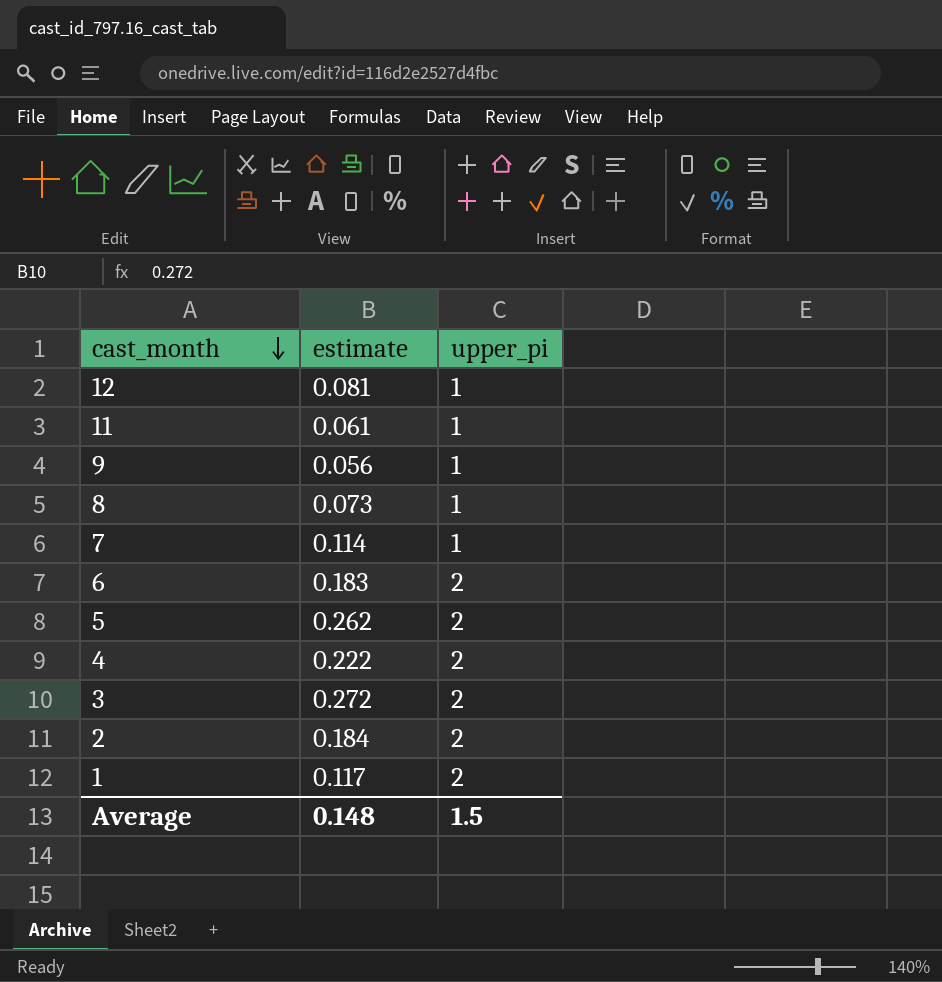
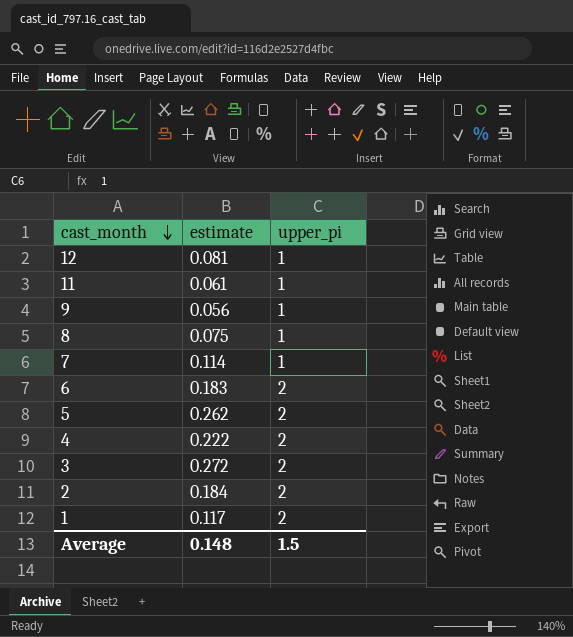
8 | estimate: 0.073 -> 0.075

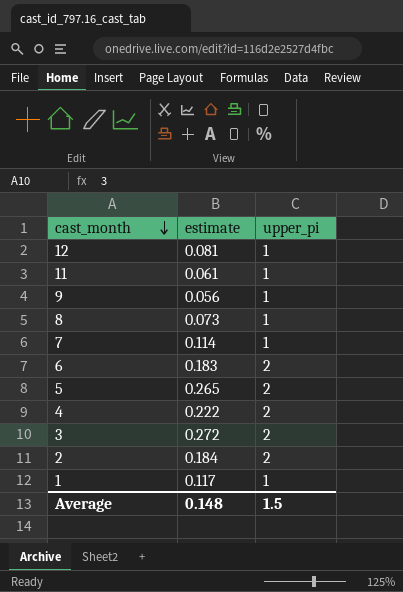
8 | estimate: 0.075 -> 0.073
5 | estimate: 0.262 -> 0.265
1 | upper_pi: 2 -> 1

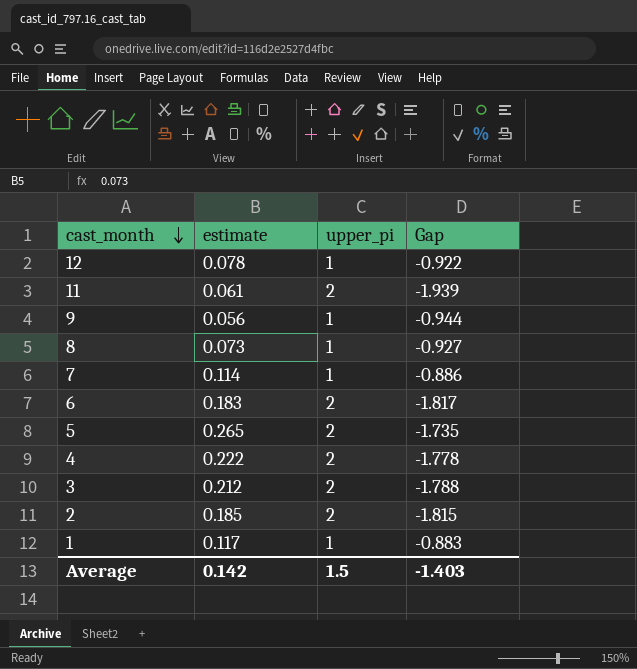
column Gap | formula: none -> [estimate] - [upper_pi]
12 | estimate: 0.081 -> 0.078
11 | upper_pi: 1 -> 2
3 | estimate: 0.272 -> 0.212
2 | estimate: 0.184 -> 0.185
Average | estimate: 0.148 -> 0.142

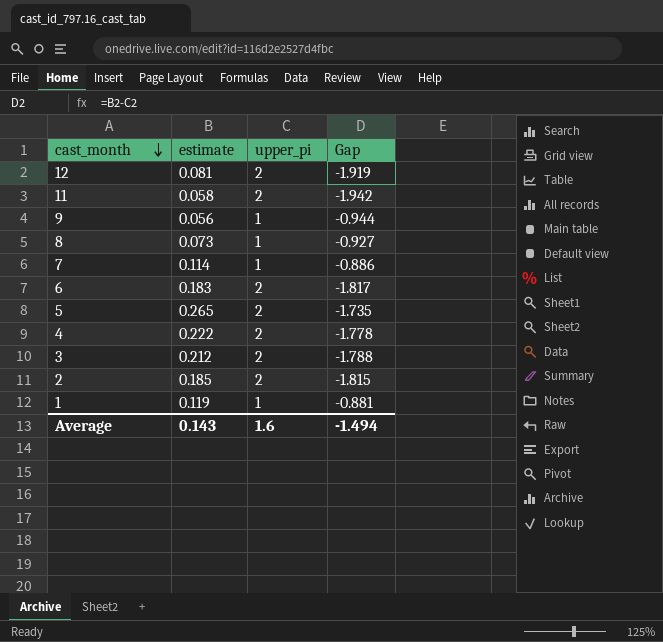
12 | estimate: 0.078 -> 0.081
12 | upper_pi: 1 -> 2
12 | Gap: -0.922 -> -1.919
11 | estimate: 0.061 -> 0.058
11 | Gap: -1.939 -> -1.942
1 | estimate: 0.117 -> 0.119
1 | Gap: -0.883 -> -0.881
Average | estimate: 0.142 -> 0.143
Average | upper_pi: 1.5 -> 1.6
Average | Gap: -1.403 -> -1.494

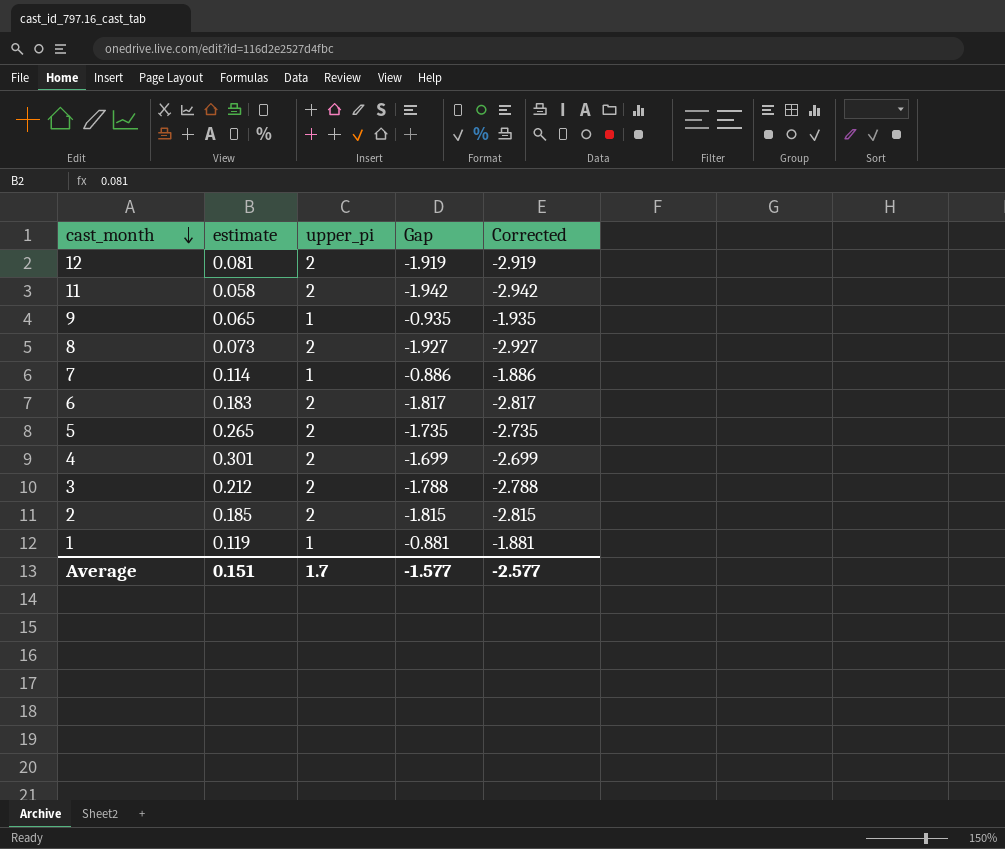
column Corrected | formula: none -> [Gap] - 1
9 | estimate: 0.056 -> 0.065
9 | Gap: -0.944 -> -0.935
8 | upper_pi: 1 -> 2
8 | Gap: -0.927 -> -1.927
4 | estimate: 0.222 -> 0.301
4 | Gap: -1.778 -> -1.699
Average | estimate: 0.143 -> 0.151
Average | upper_pi: 1.6 -> 1.7
Average | Gap: -1.494 -> -1.577

